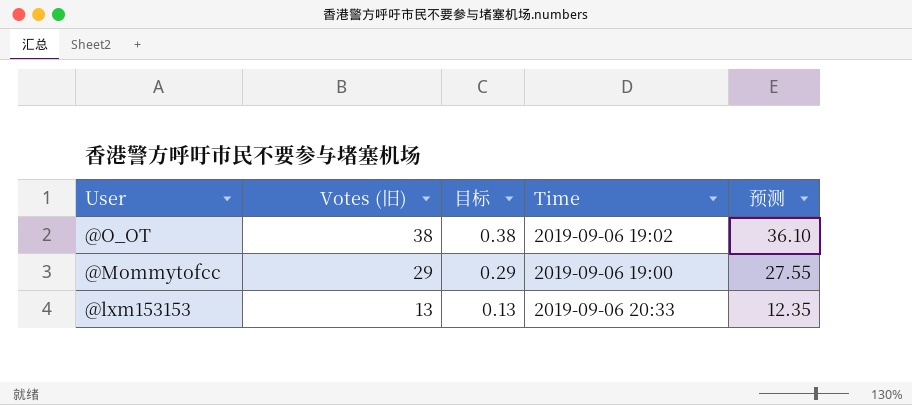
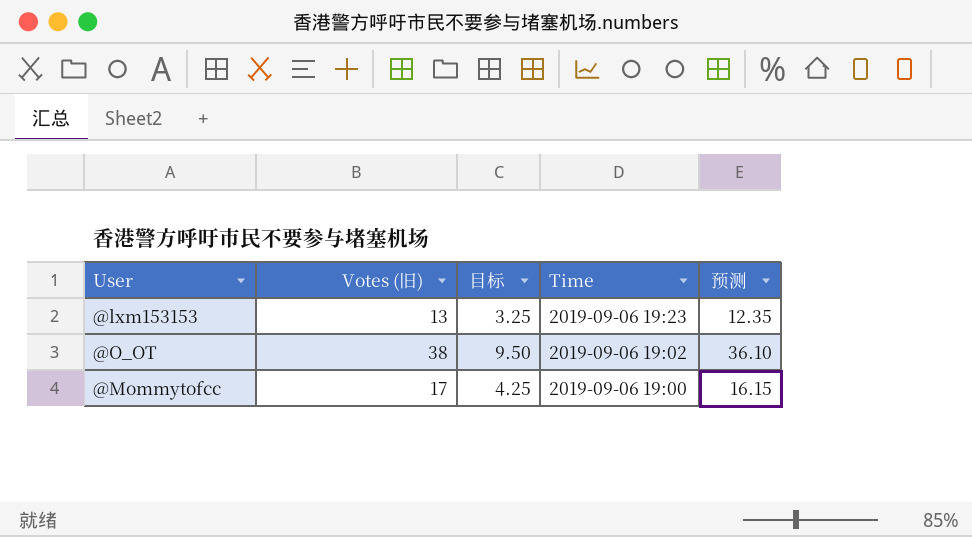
row order: User descending -> Time descending
column 目标 | formula: [Votes (旧)] * 0.01 -> [Votes (旧)] * 0.25
@lxm153153 | Time: 2019-09-06 20:33 -> 2019-09-06 19:23
@Mommytofcc | Votes (旧): 29 -> 17
@Mommytofcc | 预测: 27.55 -> 16.15

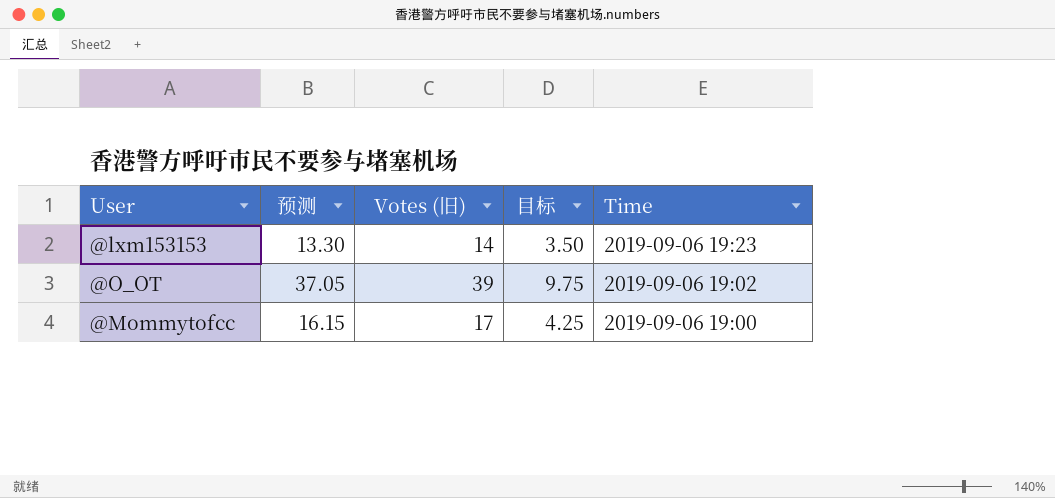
column 预测 | position: 5 -> 2
@lxm153153 | 预测: 12.35 -> 13.30
@lxm153153 | Votes (旧): 13 -> 14
@lxm153153 | 目标: 3.25 -> 3.50
@O_OT | 预测: 36.10 -> 37.05
@O_OT | Votes (旧): 38 -> 39
@O_OT | 目标: 9.50 -> 9.75

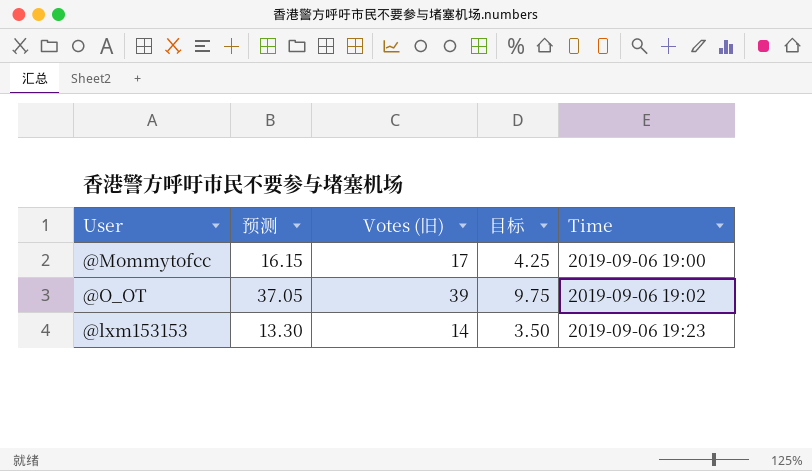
row order: Time descending -> Time ascending

